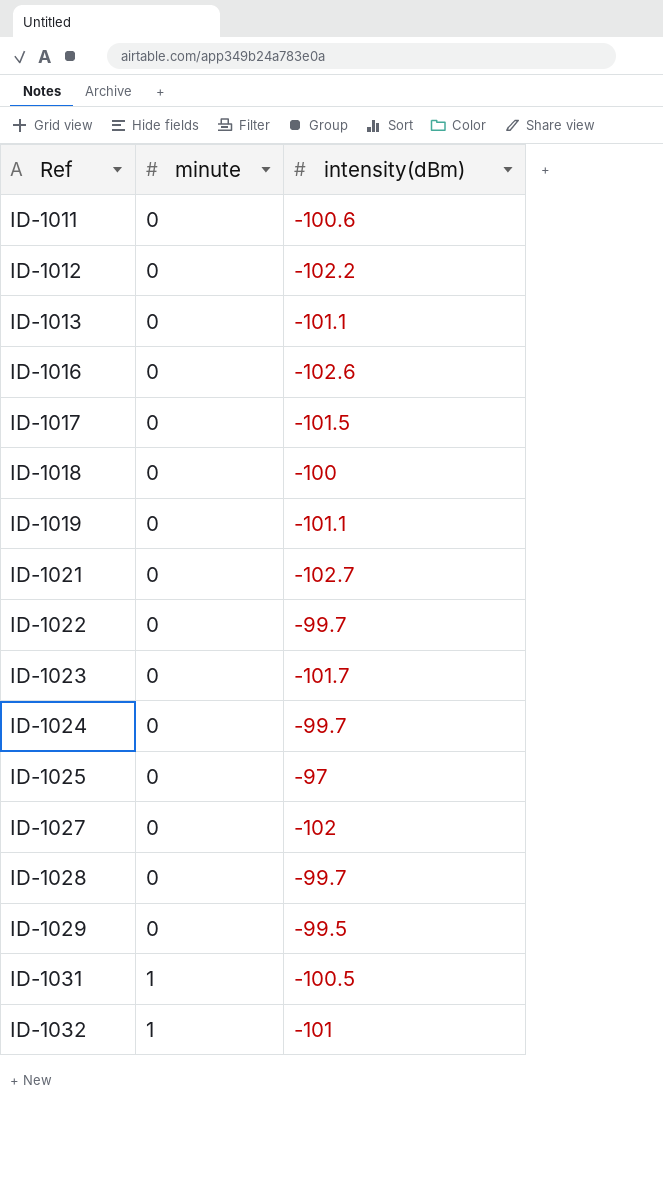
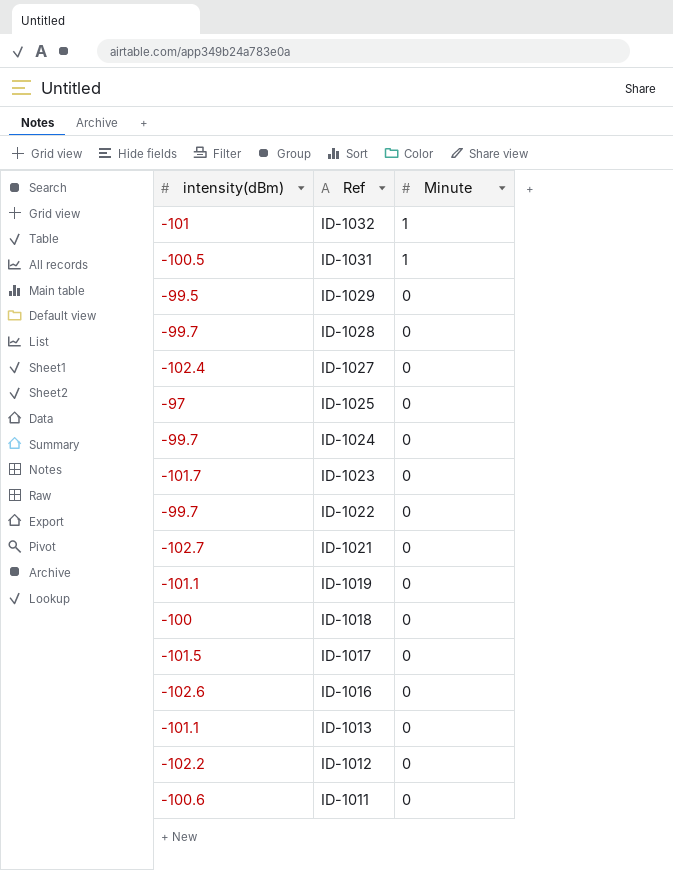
row order: Ref ascending -> Ref descending
column intensity(dBm) | position: 3 -> 1
column name: minute -> Minute
ID-1027 | intensity(dBm): -102 -> -102.4

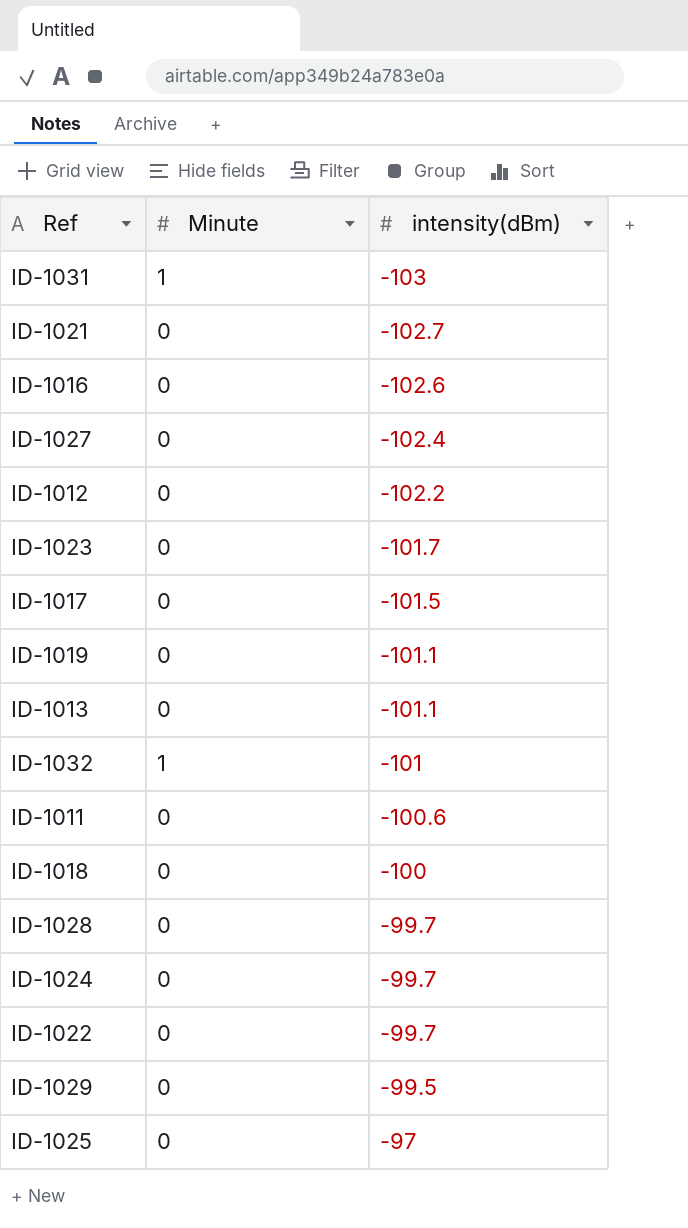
row order: Ref descending -> intensity(dBm) ascending
column intensity(dBm) | position: 1 -> 3
ID-1031 | intensity(dBm): -100.5 -> -103

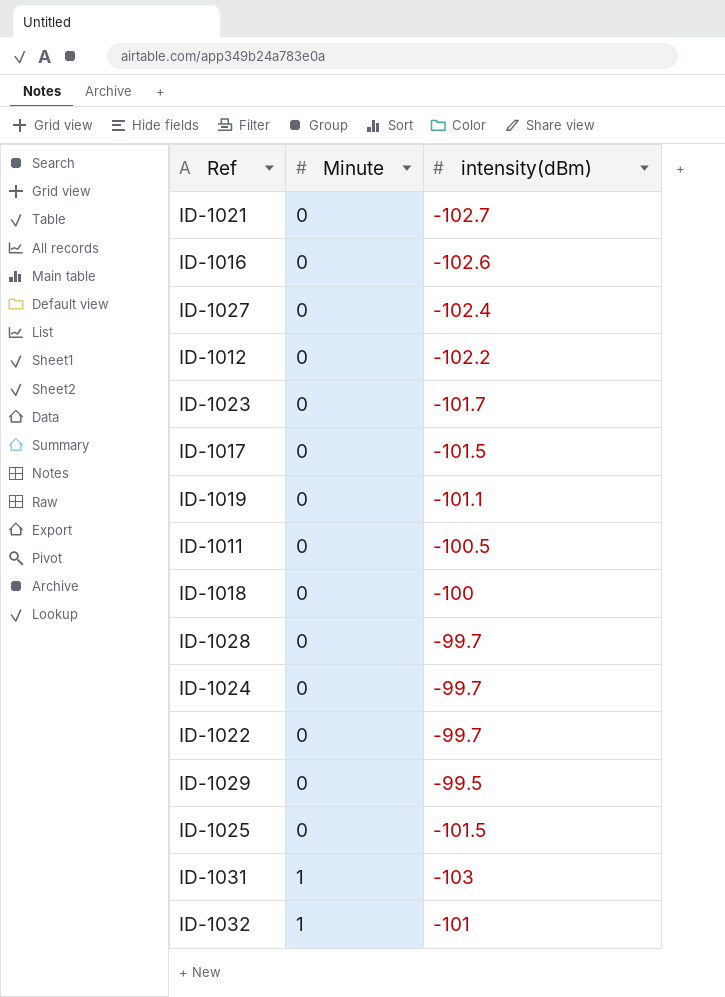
row order: intensity(dBm) ascending -> Minute ascending
row ID-1013: 0 | -101.1 -> none
ID-1011 | intensity(dBm): -100.6 -> -100.5
ID-1025 | intensity(dBm): -97 -> -101.5

